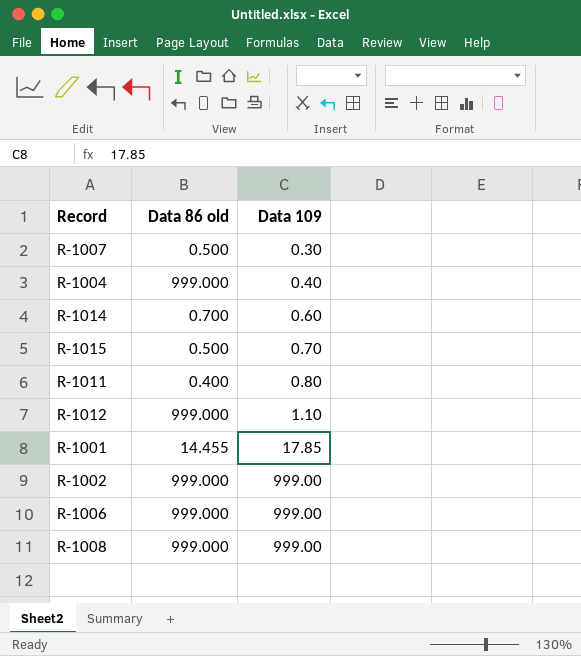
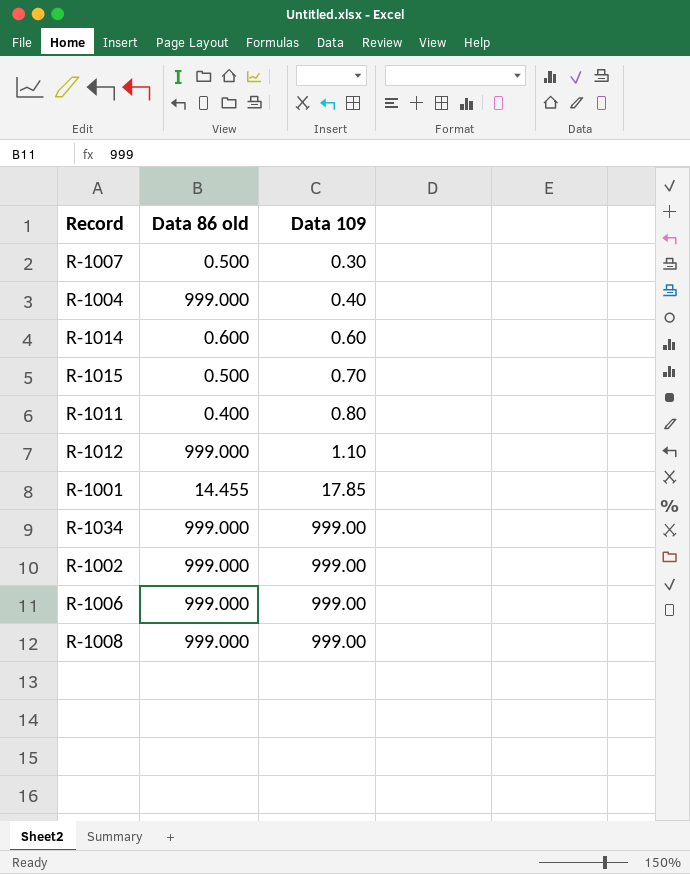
R-1014 | Data 86 old: 0.700 -> 0.600
row R-1034: none -> 999.000 | 999.00

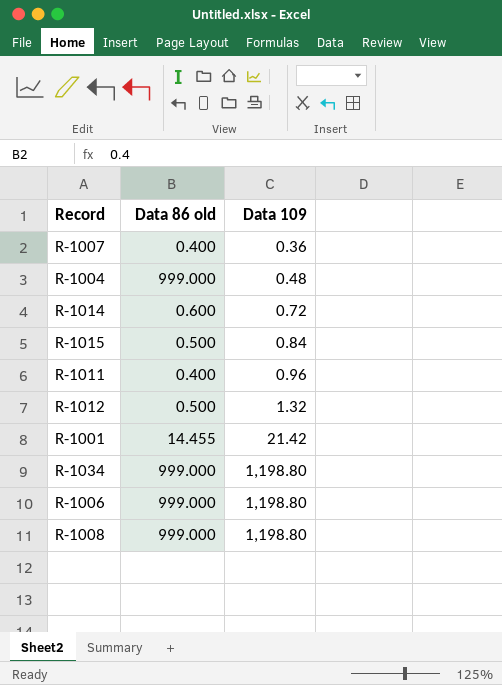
row R-1002: 999.000 | 999.00 -> none
R-1007 | Data 86 old: 0.500 -> 0.400
R-1007 | Data 109: 0.30 -> 0.36
R-1004 | Data 109: 0.40 -> 0.48
R-1014 | Data 109: 0.60 -> 0.72
R-1015 | Data 109: 0.70 -> 0.84
R-1011 | Data 109: 0.80 -> 0.96
R-1012 | Data 86 old: 999.000 -> 0.500
R-1012 | Data 109: 1.10 -> 1.32
R-1001 | Data 109: 17.85 -> 21.42
R-1034 | Data 109: 999.00 -> 1,198.80
R-1006 | Data 109: 999.00 -> 1,198.80
R-1008 | Data 109: 999.00 -> 1,198.80

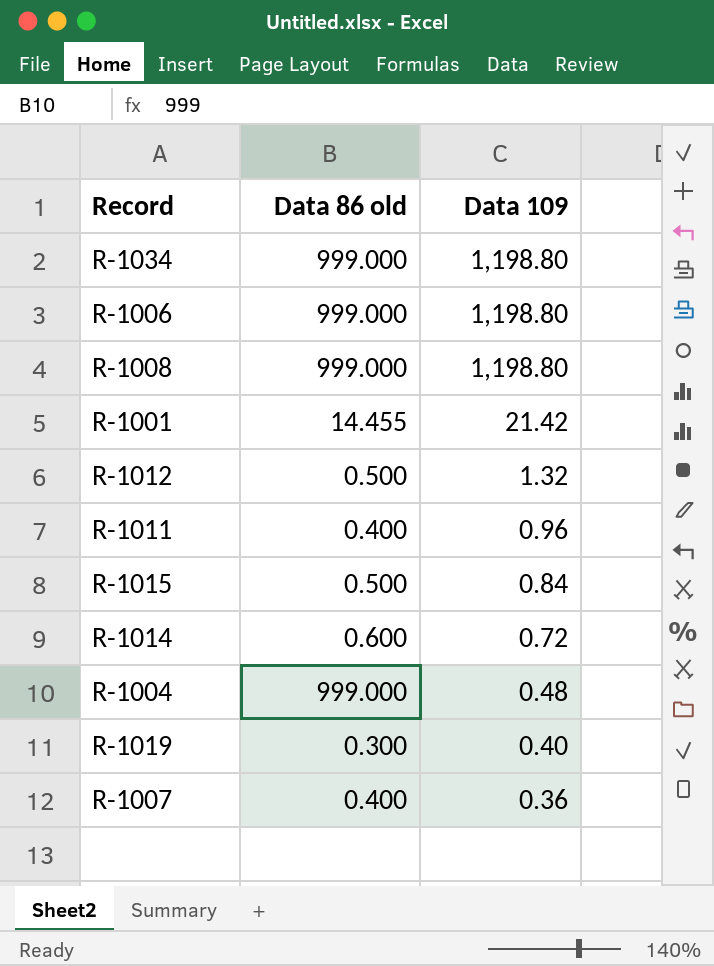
row order: Data 109 ascending -> Data 109 descending
row R-1019: none -> 0.300 | 0.40

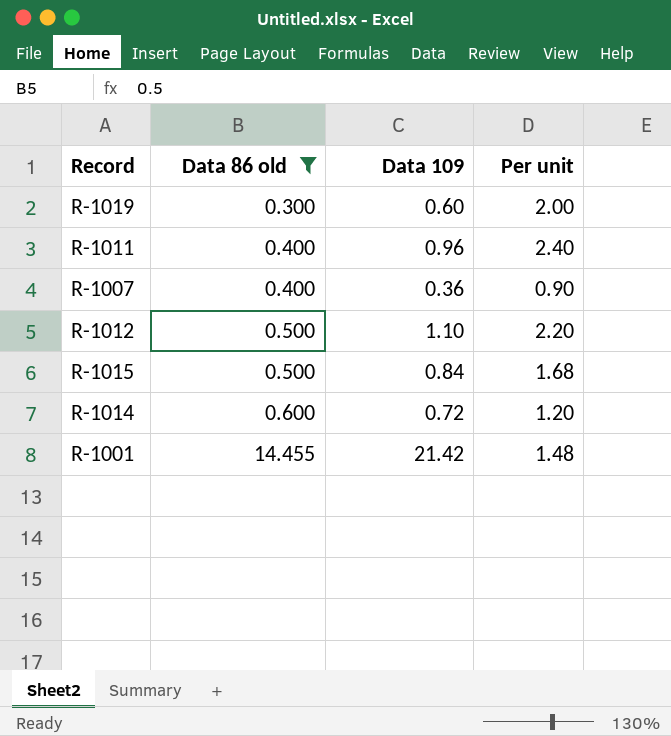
filter: none -> Data 86 old != 999.000
row order: Data 109 descending -> Data 86 old ascending
column Per unit | formula: none -> [Data 109] / [Data 86 old]
R-1019 | Data 109: 0.40 -> 0.60
R-1012 | Data 109: 1.32 -> 1.10

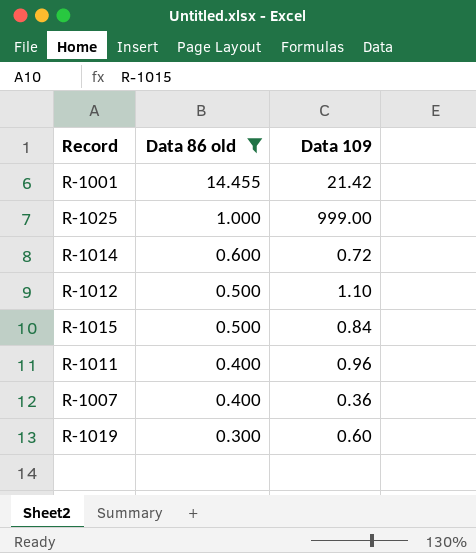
row order: Data 86 old ascending -> Data 86 old descending
column Per unit | formula: [Data 109] / [Data 86 old] -> none
row R-1025: none -> 1.000 | 999.00

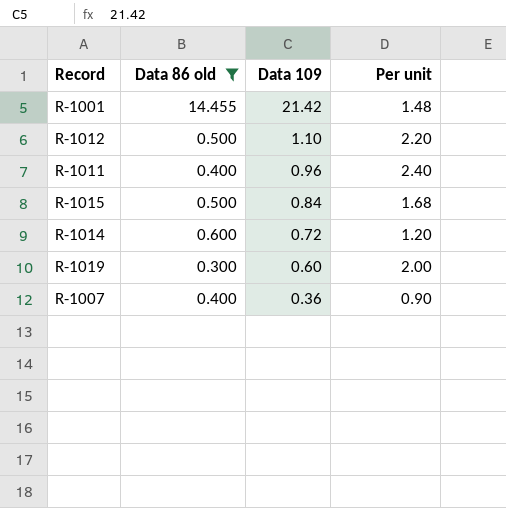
row order: Data 86 old descending -> Data 109 descending
column Per unit | formula: none -> [Data 109] / [Data 86 old]
row R-1025: 1.000 | 999.00 -> none

